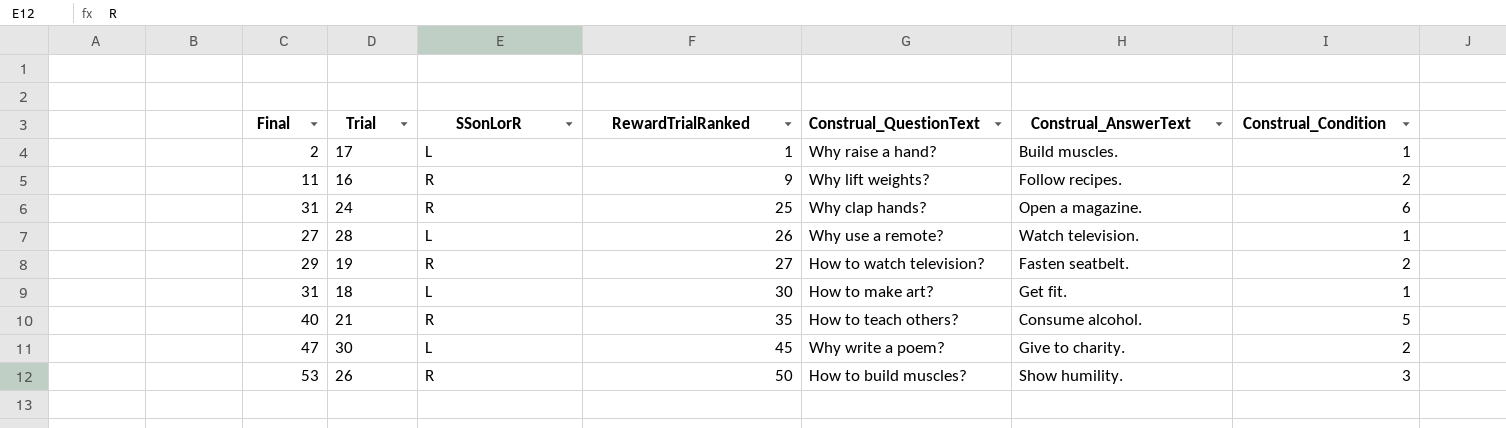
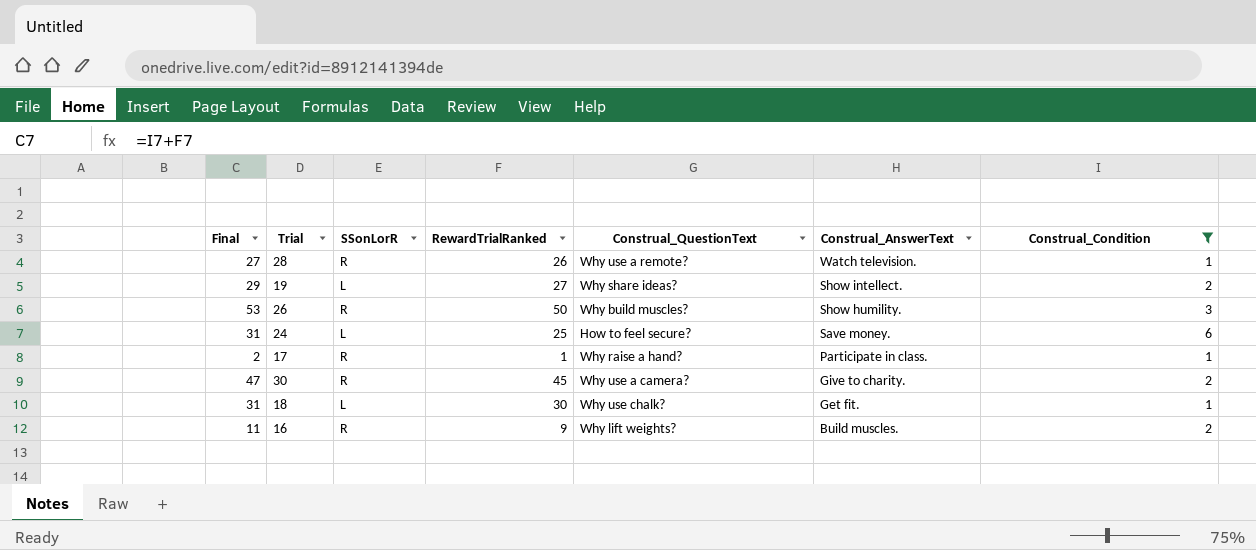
filter: none -> Construal_Condition != 5
row order: RewardTrialRanked ascending -> Construal_AnswerText descending
28 | SSonLorR: L -> R
19 | SSonLorR: R -> L
19 | Construal_QuestionText: How to watch television? -> Why share ideas?
19 | Construal_AnswerText: Fasten seatbelt. -> Show intellect.
26 | Construal_QuestionText: How to build muscles? -> Why build muscles?
24 | SSonLorR: R -> L
24 | Construal_QuestionText: Why clap hands? -> How to feel secure?
24 | Construal_AnswerText: Open a magazine. -> Save money.
17 | SSonLorR: L -> R
17 | Construal_AnswerText: Build muscles. -> Participate in class.
30 | SSonLorR: L -> R
30 | Construal_QuestionText: Why write a poem? -> Why use a camera?
18 | Construal_QuestionText: How to make art? -> Why use chalk?
16 | Construal_AnswerText: Follow recipes. -> Build muscles.

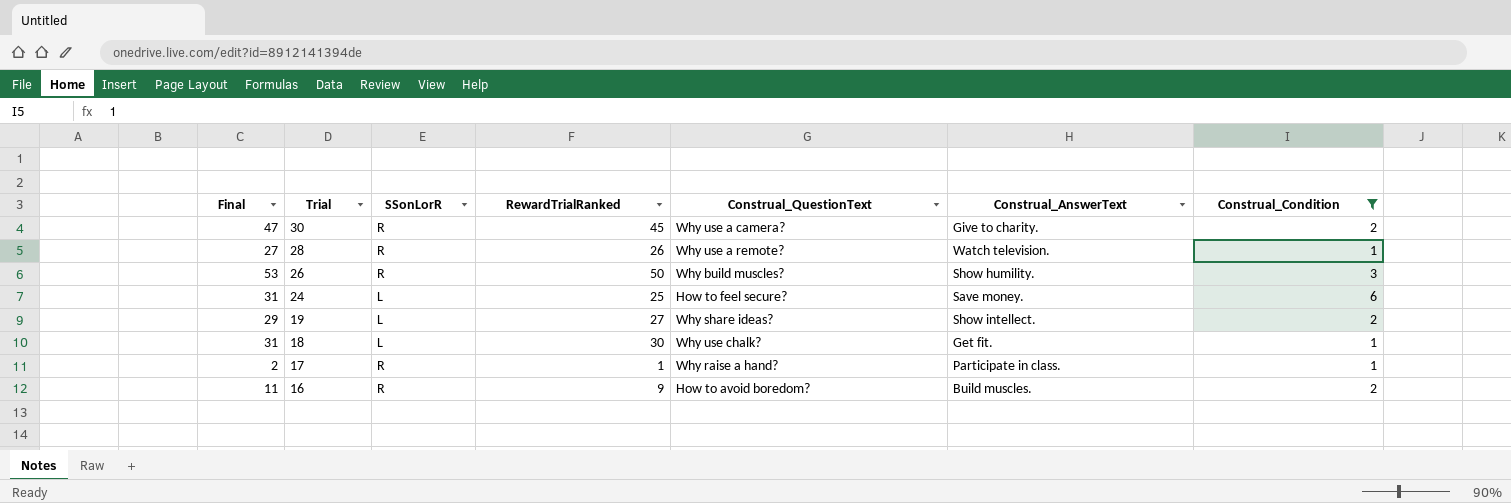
row order: Construal_AnswerText descending -> Trial descending
16 | Construal_QuestionText: Why lift weights? -> How to avoid boredom?

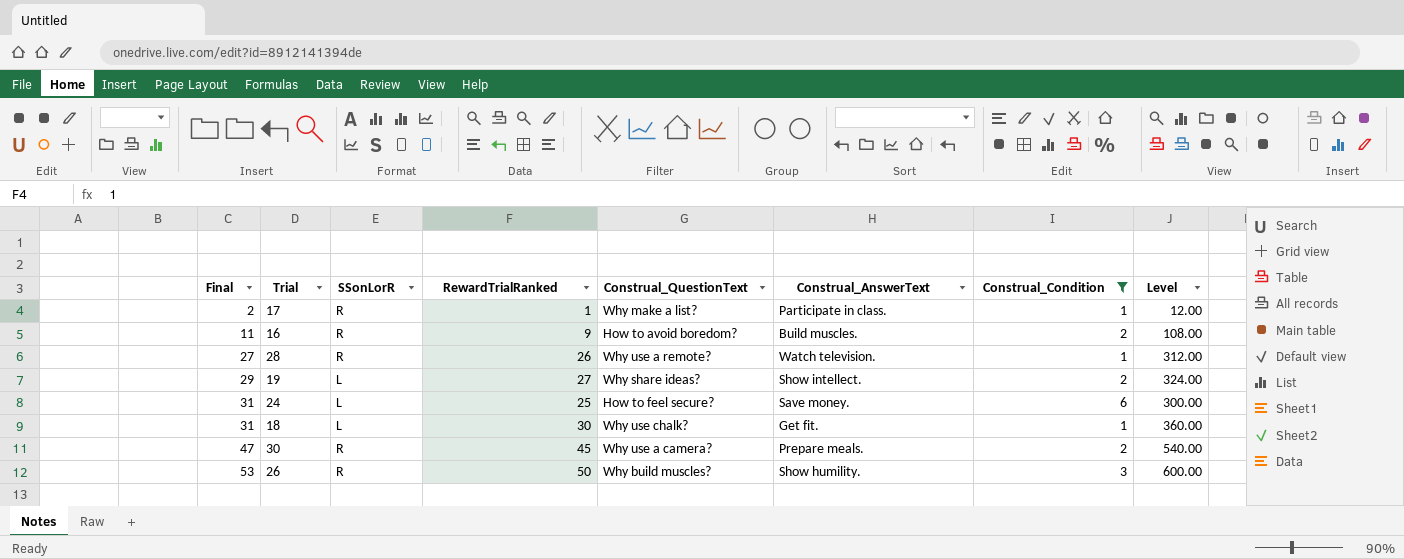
row order: Trial descending -> Final ascending
column Level | formula: none -> [RewardTrialRanked] * 12
17 | Construal_QuestionText: Why raise a hand? -> Why make a list?
30 | Construal_AnswerText: Give to charity. -> Prepare meals.

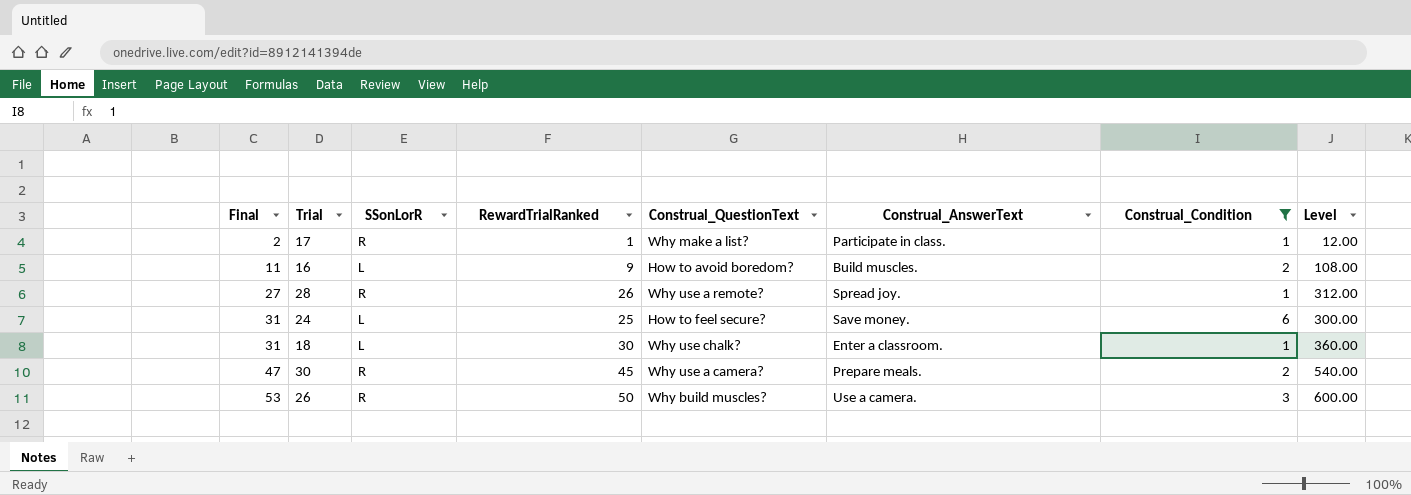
row 19: 29 | L | 27 | Why share ideas? | Show intellect. | 2 | 324.00 -> none
16 | SSonLorR: R -> L
28 | Construal_AnswerText: Watch television. -> Spread joy.
18 | Construal_AnswerText: Get fit. -> Enter a classroom.
26 | Construal_AnswerText: Show humility. -> Use a camera.

